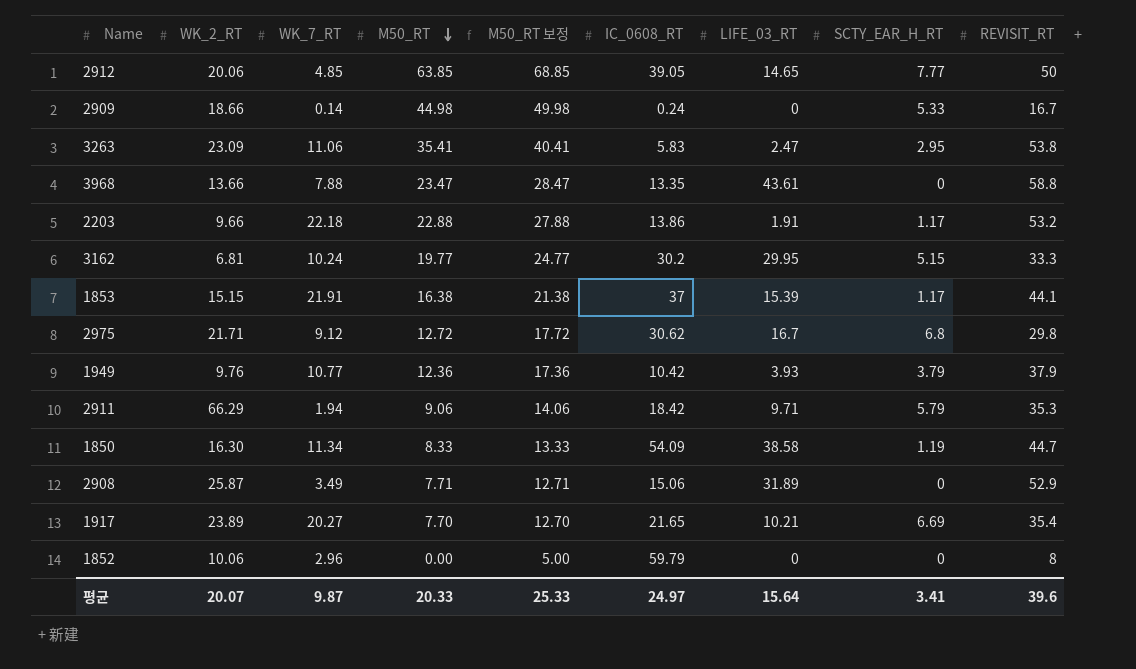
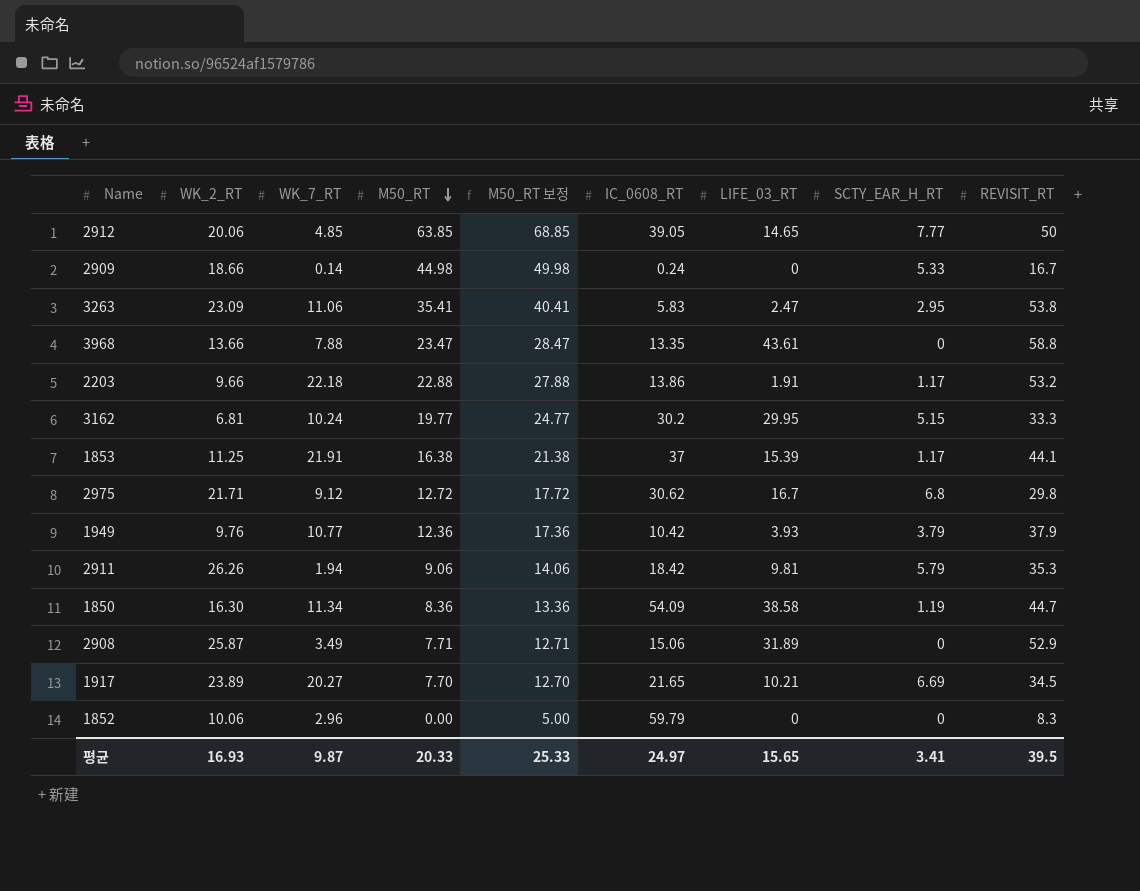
1853 | WK_2_RT: 15.15 -> 11.25
2911 | WK_2_RT: 66.29 -> 26.26
2911 | LIFE_03_RT: 9.71 -> 9.81
1850 | M50_RT: 8.33 -> 8.36
1850 | M50_RT 보정: 13.33 -> 13.36
1917 | REVISIT_RT: 35.4 -> 34.5
1852 | REVISIT_RT: 8 -> 8.3
평균 | WK_2_RT: 20.07 -> 16.93
평균 | LIFE_03_RT: 15.64 -> 15.65
평균 | REVISIT_RT: 39.6 -> 39.5

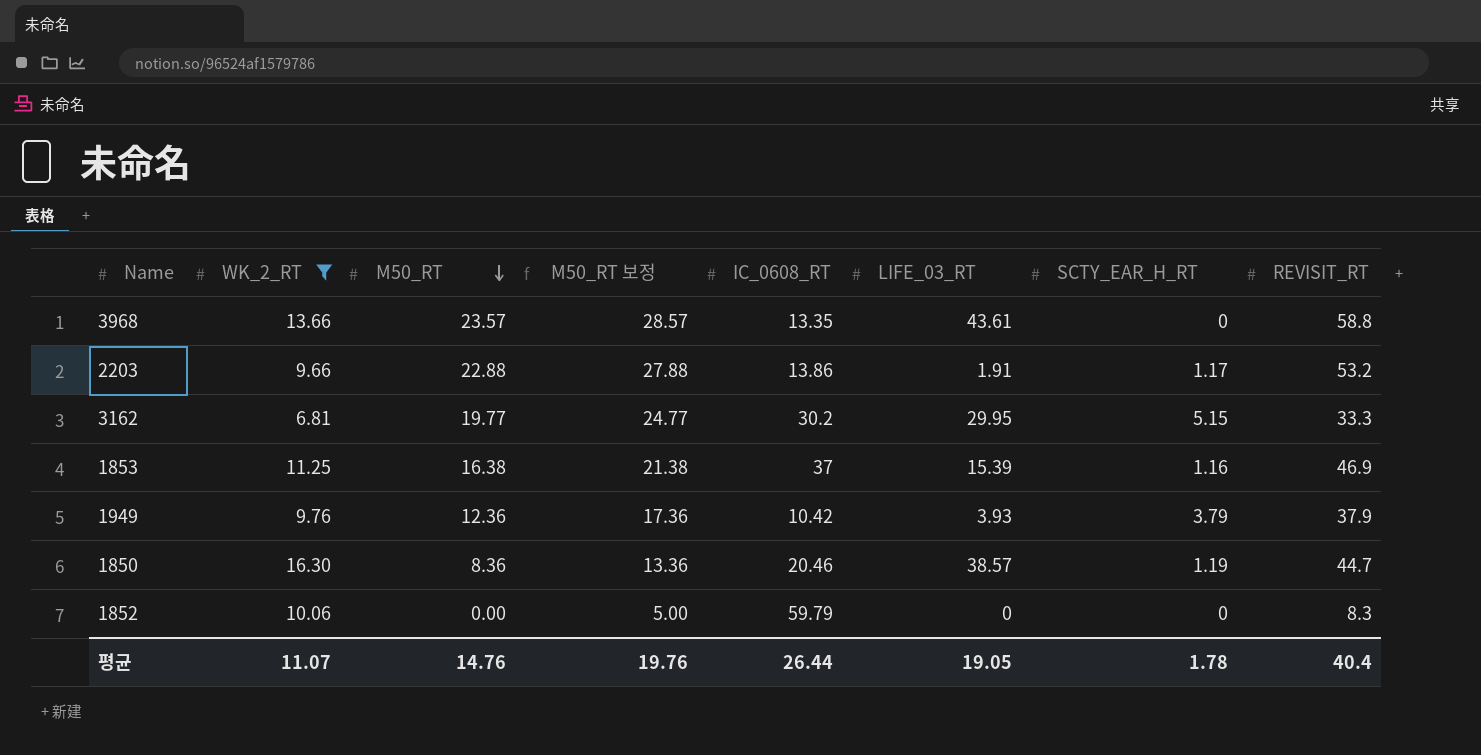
filter: none -> WK_2_RT <= 16.30
column WK_7_RT | position: 3 -> none
3968 | M50_RT: 23.47 -> 23.57
3968 | M50_RT 보정: 28.47 -> 28.57
1853 | SCTY_EAR_H_RT: 1.17 -> 1.16
1853 | REVISIT_RT: 44.1 -> 46.9
1850 | IC_0608_RT: 54.09 -> 20.46
1850 | LIFE_03_RT: 38.58 -> 38.57
평균 | WK_2_RT: 16.93 -> 11.07
평균 | M50_RT: 20.33 -> 14.76
평균 | M50_RT 보정: 25.33 -> 19.76
평균 | IC_0608_RT: 24.97 -> 26.44
평균 | LIFE_03_RT: 15.65 -> 19.05
평균 | SCTY_EAR_H_RT: 3.41 -> 1.78
평균 | REVISIT_RT: 39.5 -> 40.4

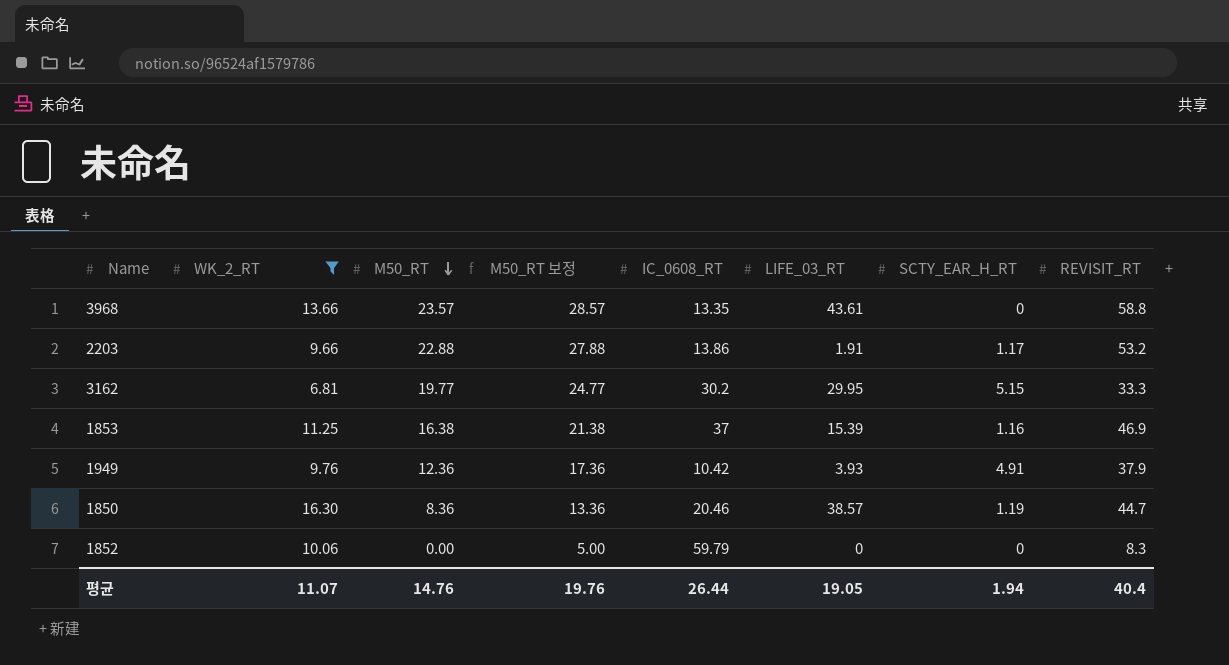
1949 | SCTY_EAR_H_RT: 3.79 -> 4.91
평균 | SCTY_EAR_H_RT: 1.78 -> 1.94

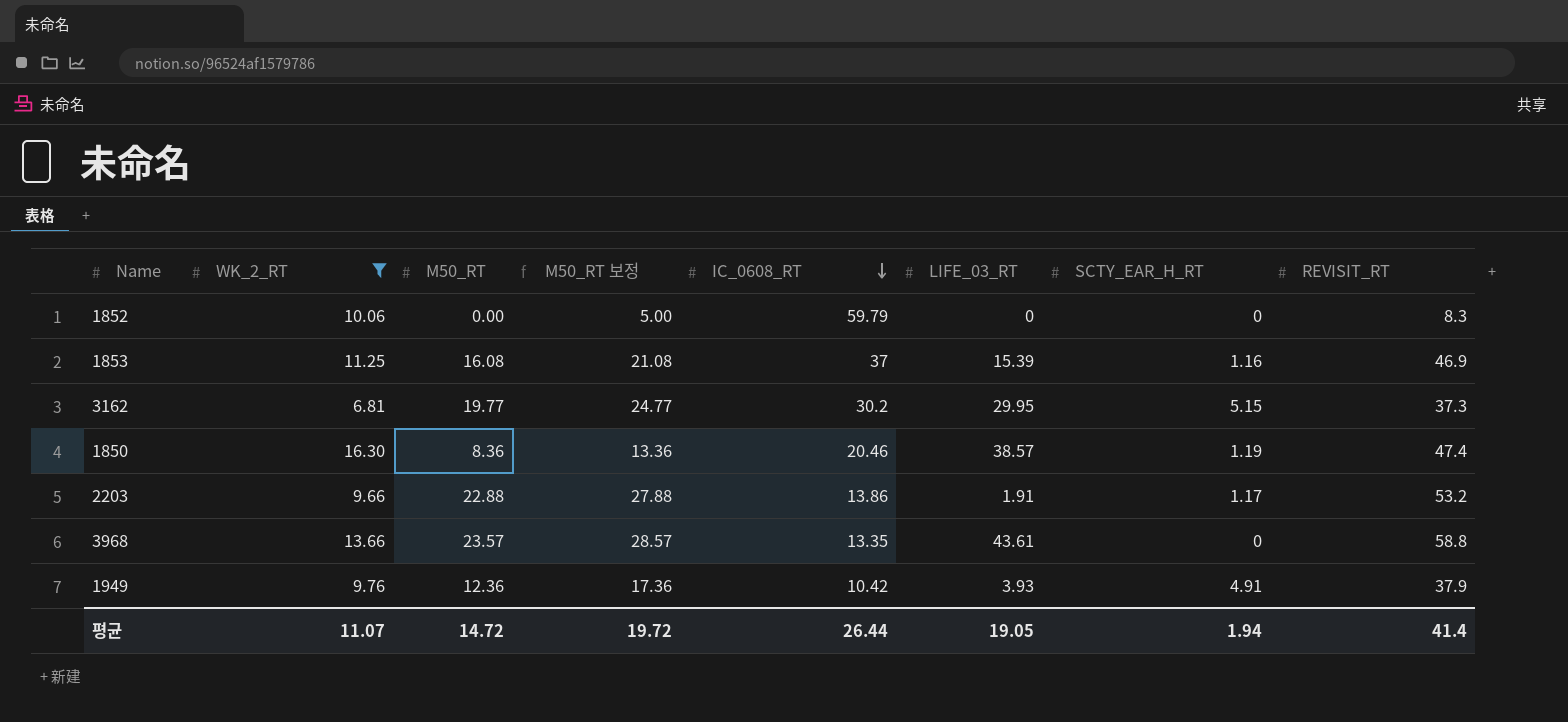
row order: M50_RT descending -> IC_0608_RT descending
1853 | M50_RT: 16.38 -> 16.08
1853 | M50_RT 보정: 21.38 -> 21.08
3162 | REVISIT_RT: 33.3 -> 37.3
1850 | REVISIT_RT: 44.7 -> 47.4
평균 | M50_RT: 14.76 -> 14.72
평균 | M50_RT 보정: 19.76 -> 19.72
평균 | REVISIT_RT: 40.4 -> 41.4

